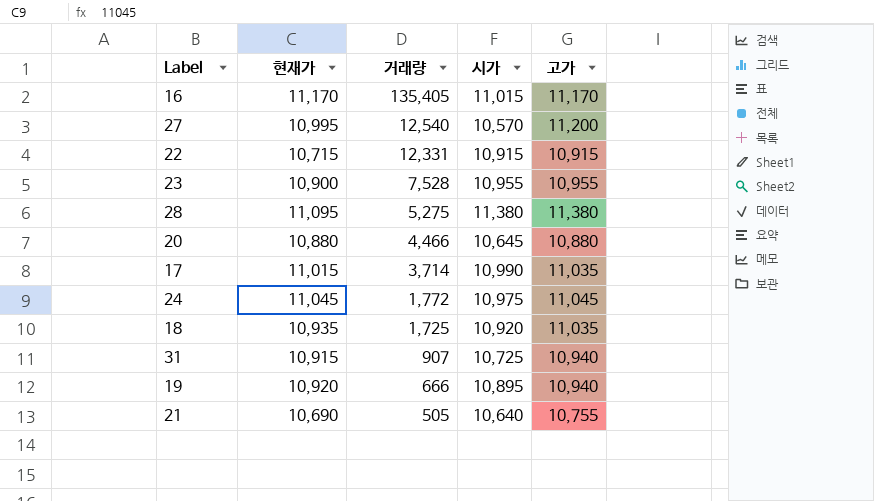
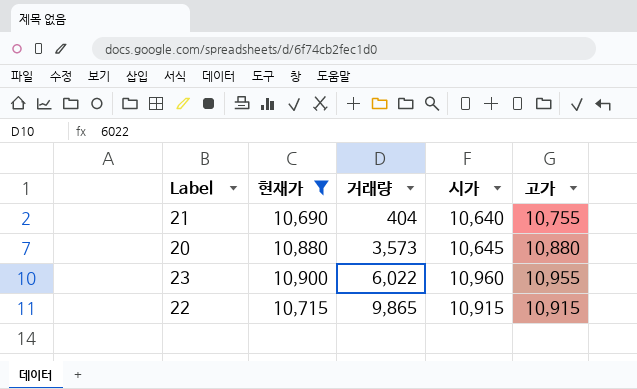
filter: none -> 현재가 <= 10,900
row order: 거래량 descending -> 거래량 ascending
21 | 거래량: 505 -> 404
20 | 거래량: 4,466 -> 3,573
23 | 거래량: 7,528 -> 6,022
23 | 시가: 10,955 -> 10,960
22 | 거래량: 12,331 -> 9,865

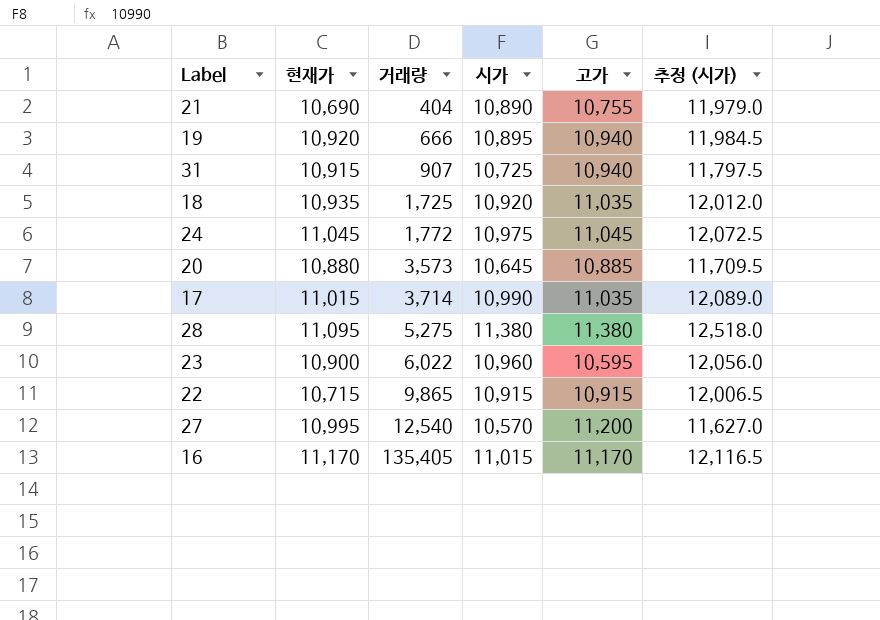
filter: 현재가 <= 10,900 -> none
column 추정 (시가) | formula: none -> [시가] * 1.1
21 | 시가: 10,640 -> 10,890
20 | 고가: 10,880 -> 10,885
23 | 고가: 10,955 -> 10,595

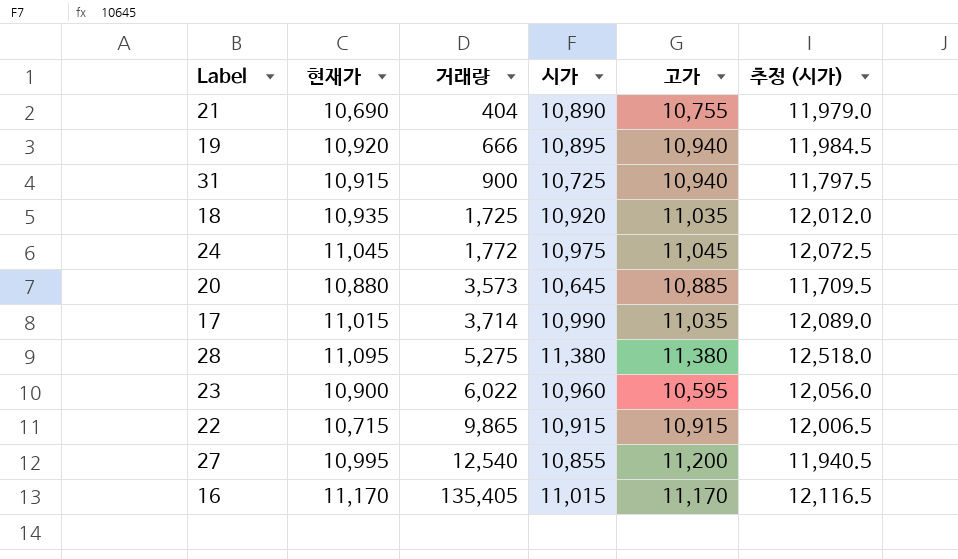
31 | 거래량: 907 -> 900
27 | 시가: 10,570 -> 10,855
27 | 추정 (시가): 11,627.0 -> 11,940.5

